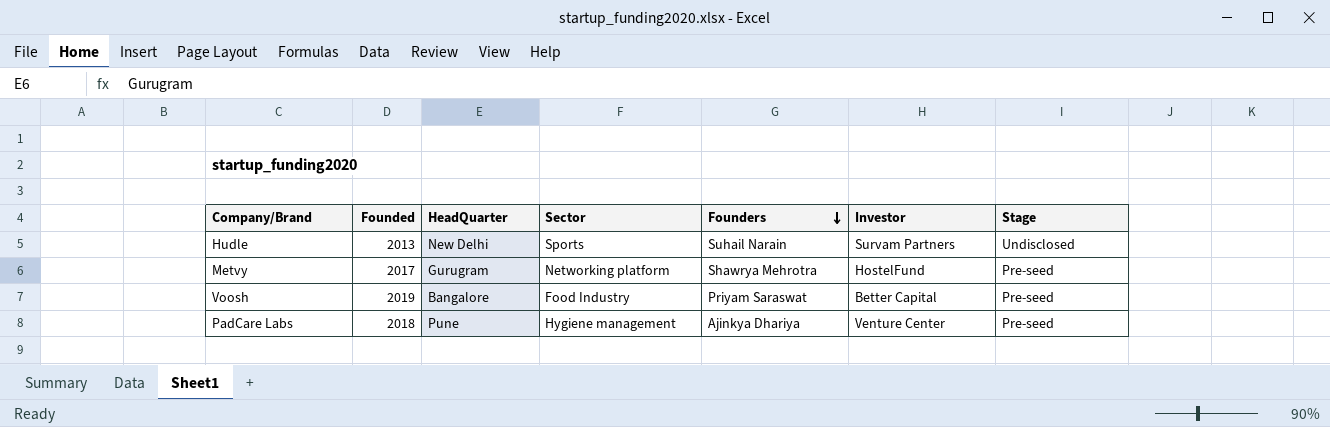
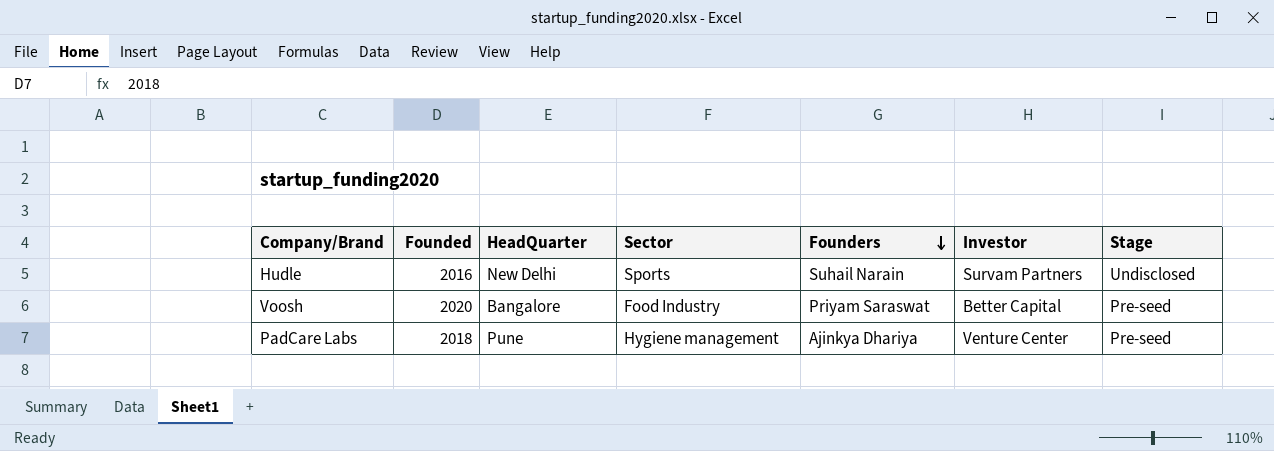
row Metvy: 2017 | Gurugram | Networking platform | Shawrya Mehrotra | HostelFund | Pre-seed -> none
Hudle | Founded: 2013 -> 2016
Voosh | Founded: 2019 -> 2020

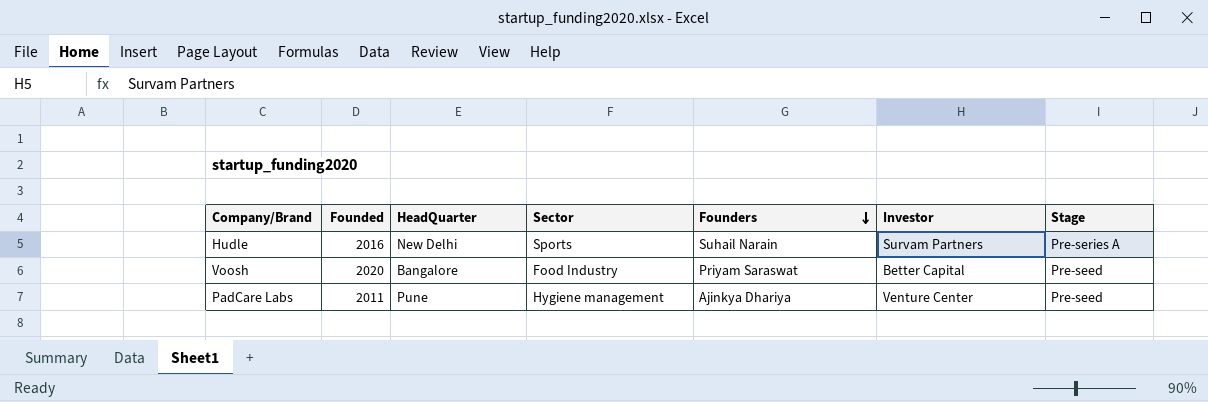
Hudle | Stage: Undisclosed -> Pre-series A
PadCare Labs | Founded: 2018 -> 2011

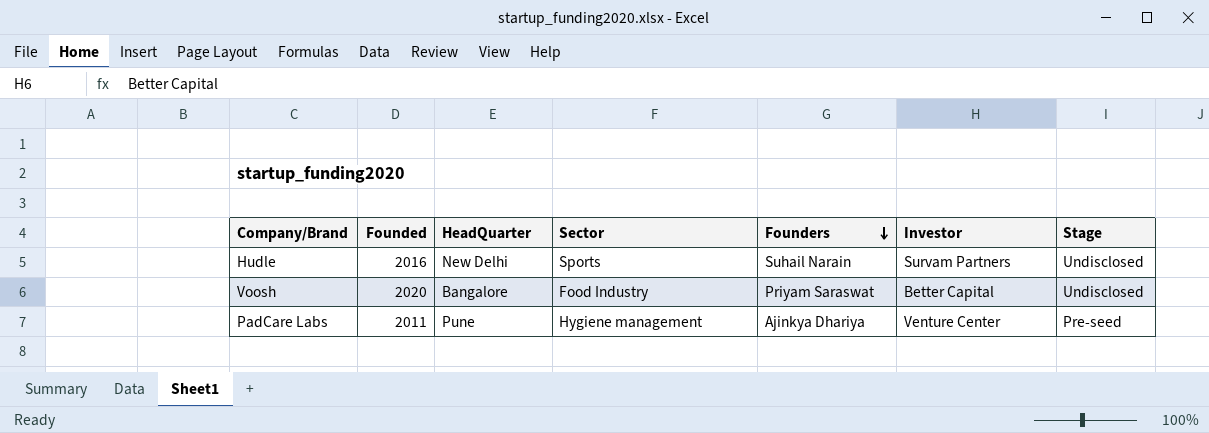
Hudle | Stage: Pre-series A -> Undisclosed
Voosh | Stage: Pre-seed -> Undisclosed

